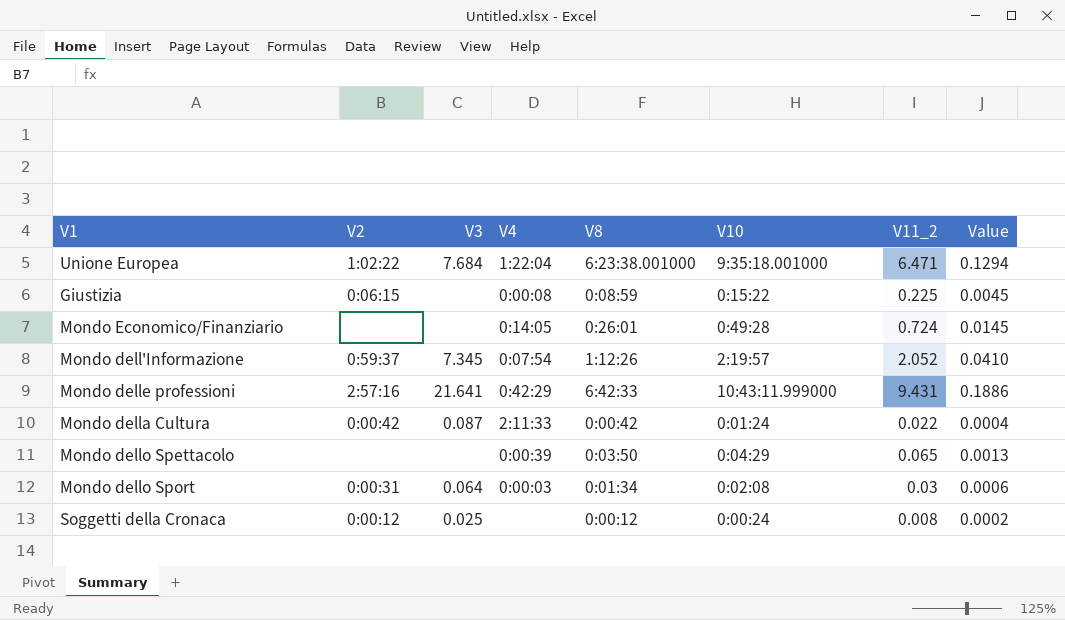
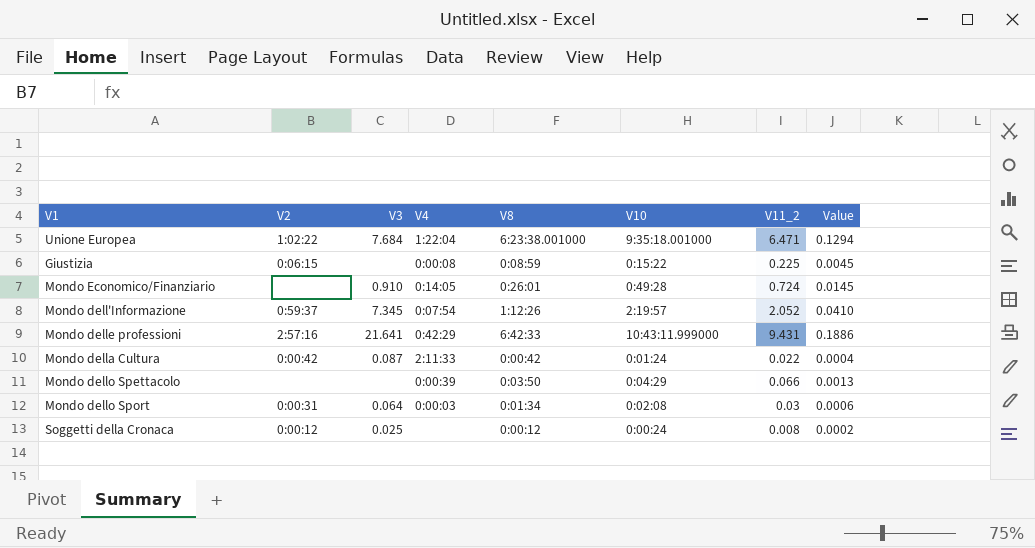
Mondo Economico/Finanziario | V3: none -> 0.910
Mondo dello Spettacolo | V11_2: 0.065 -> 0.066

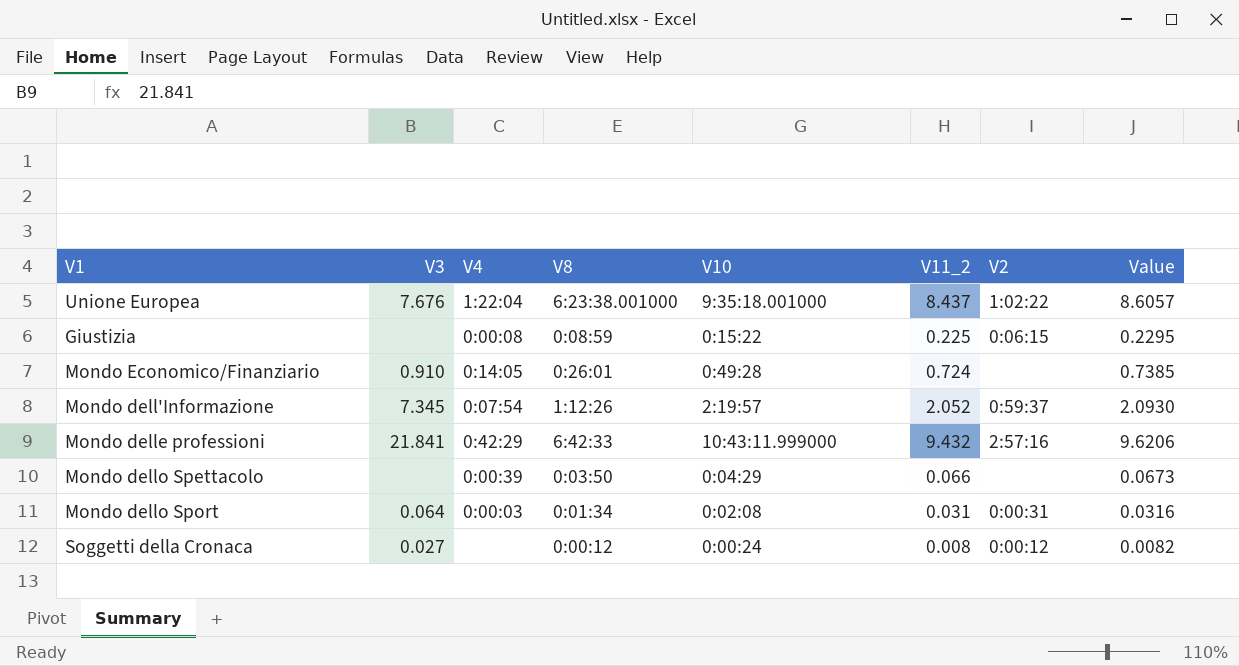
column V2 | position: 2 -> 7
column Value | formula: [V11_2] * 0.02 -> [V11_2] * 1.02
row Mondo della Cultura: 0:00:42 | 0.087 | 2:11:33 | 0:00:42 | 0:01:24 | 0.022 | 0.0004 -> none
Unione Europea | V3: 7.684 -> 7.676
Unione Europea | V11_2: 6.471 -> 8.437
Mondo delle professioni | V3: 21.641 -> 21.841
Mondo delle professioni | V11_2: 9.431 -> 9.432
Mondo dello Sport | V11_2: 0.03 -> 0.031
Soggetti della Cronaca | V3: 0.025 -> 0.027

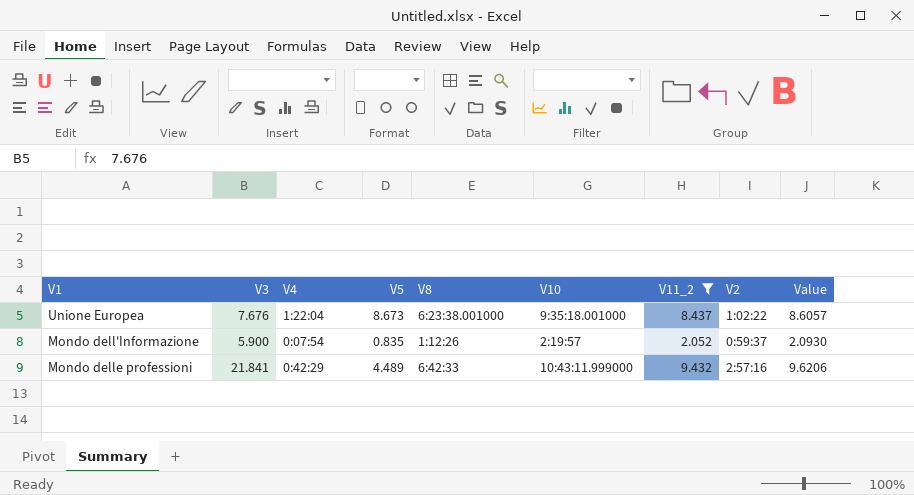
filter: none -> V11_2 >= 2.052
column V5 | position: none -> 4
Mondo dell'Informazione | V3: 7.345 -> 5.900

